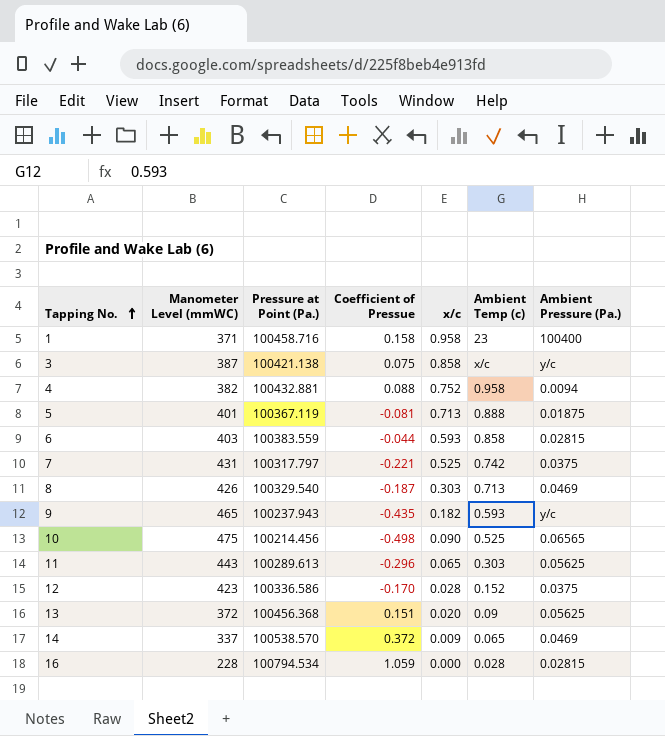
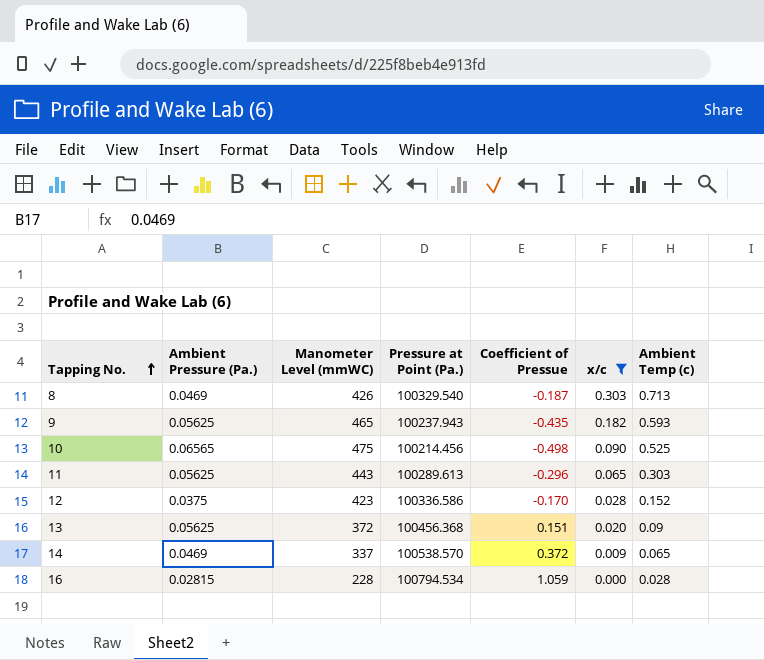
filter: none -> x/c <= 0.303
column Ambient Pressure (Pa.) | position: 7 -> 2
9 | Ambient Pressure (Pa.): y/c -> 0.05625

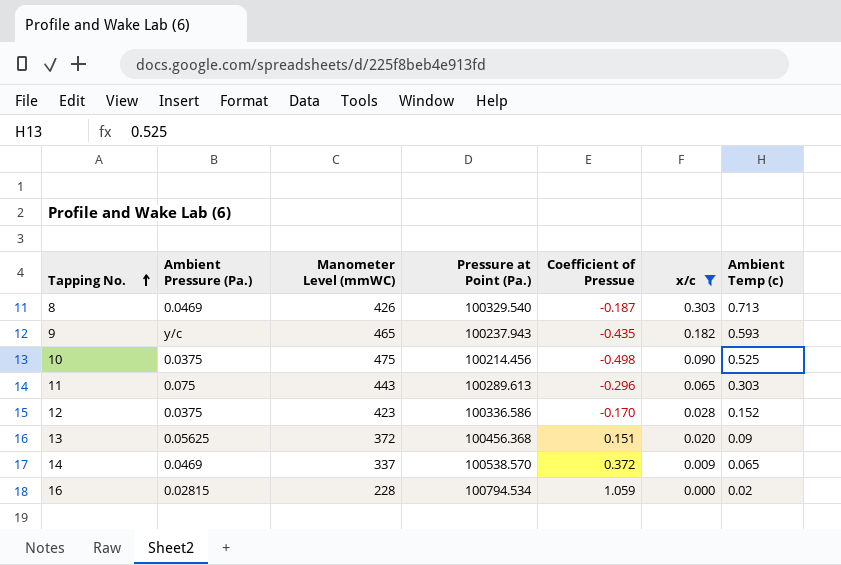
9 | Ambient Pressure (Pa.): 0.05625 -> y/c
10 | Ambient Pressure (Pa.): 0.06565 -> 0.0375
11 | Ambient Pressure (Pa.): 0.05625 -> 0.075
16 | Ambient Temp (c): 0.028 -> 0.02

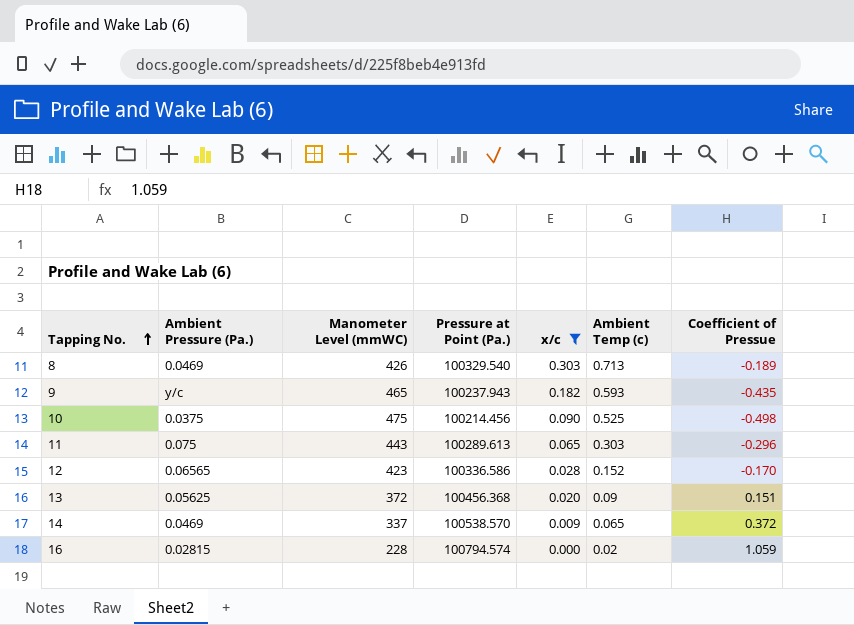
column Coefficient of Pressue | position: 5 -> 7
8 | Coefficient of Pressue: -0.187 -> -0.189
12 | Ambient Pressure (Pa.): 0.0375 -> 0.06565
16 | Pressure at Point (Pa.): 100794.534 -> 100794.574

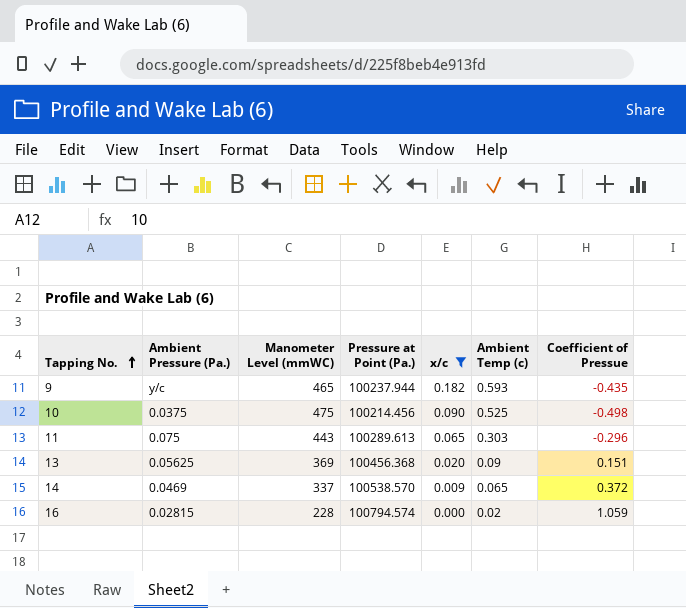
row 8: 0.0469 | 426 | 100329.540 | 0.303 | 0.713 | -0.189 -> none
row 12: 0.06565 | 423 | 100336.586 | 0.028 | 0.152 | -0.170 -> none
9 | Pressure at Point (Pa.): 100237.943 -> 100237.944
13 | Manometer Level (mmWC): 372 -> 369

